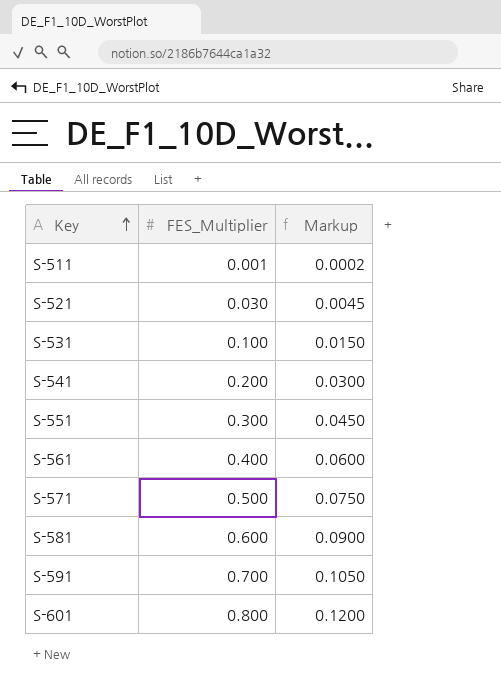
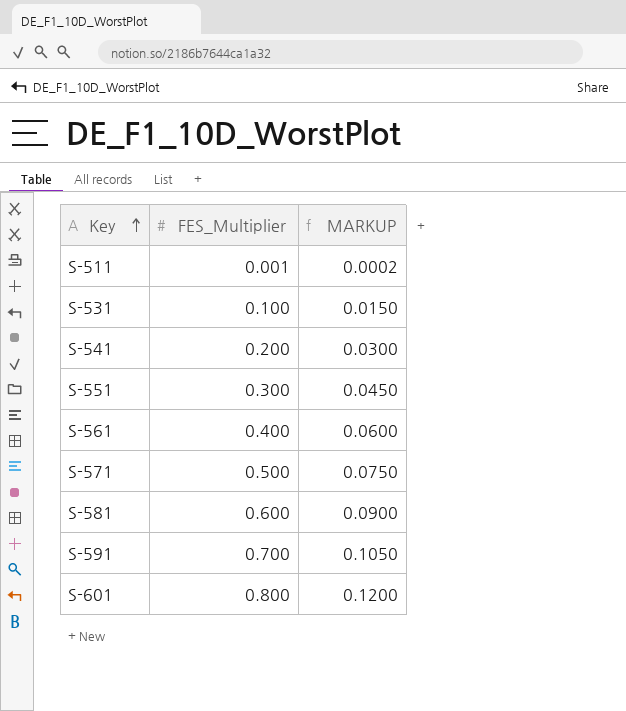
column name: Markup -> MARKUP
row S-521: 0.030 | 0.0045 -> none

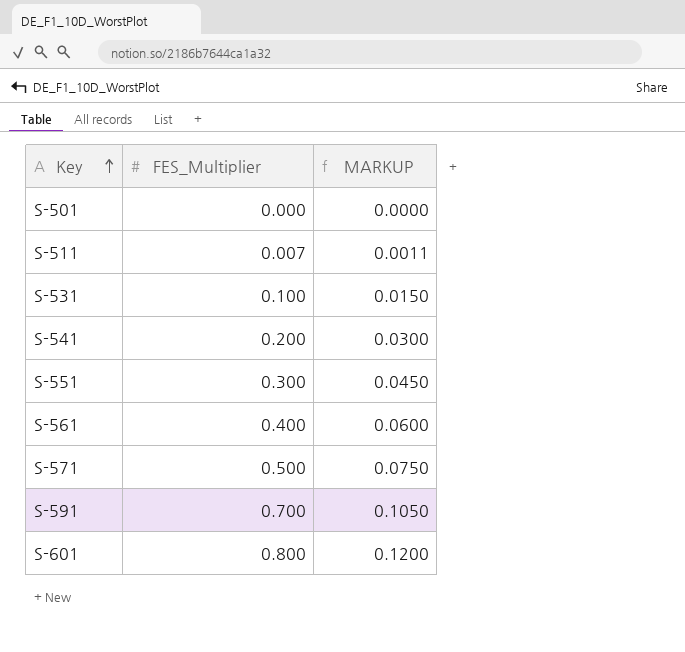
row S-581: 0.600 | 0.0900 -> none
row S-501: none -> 0.000 | 0.0000
S-511 | FES_Multiplier: 0.001 -> 0.007
S-511 | MARKUP: 0.0002 -> 0.0011

